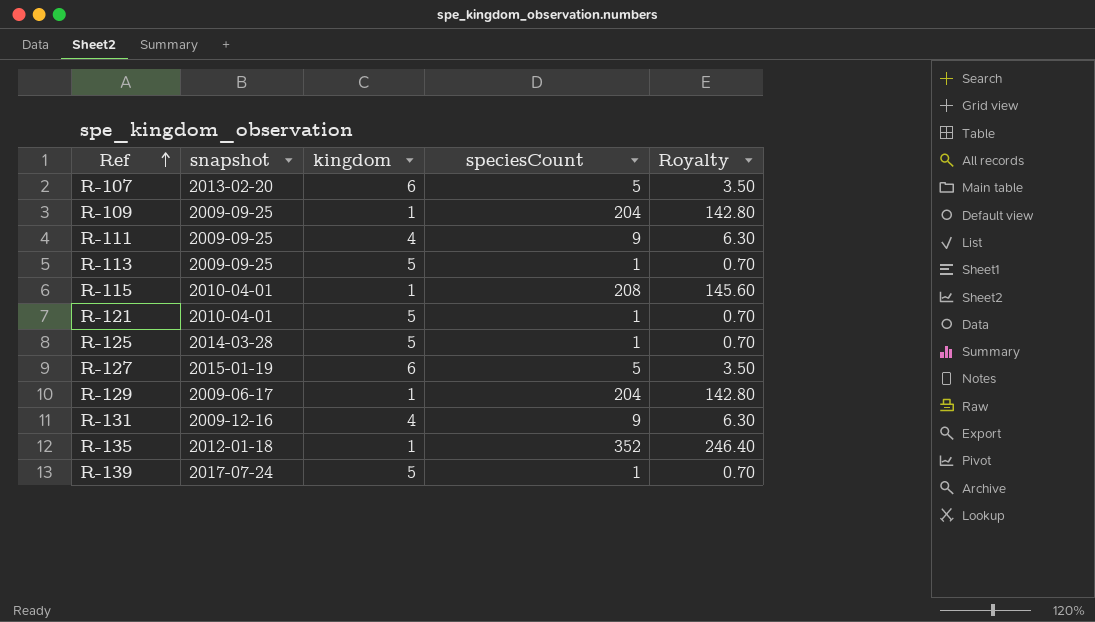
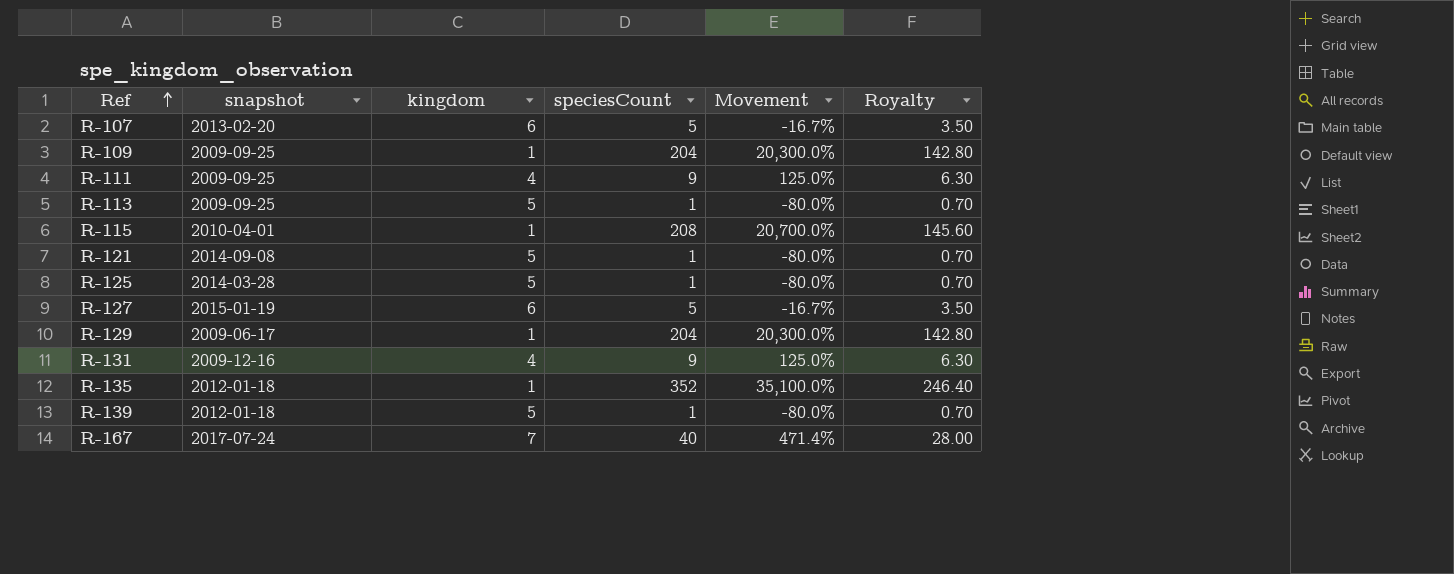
column Movement | formula: none -> ([speciesCount] - [kingdom]) / [kingdom]
R-121 | snapshot: 2010-04-01 -> 2014-09-08
R-139 | snapshot: 2017-07-24 -> 2012-01-18
row R-167: none -> 2017-07-24 | 7 | 40 | 471.4% | 28.00

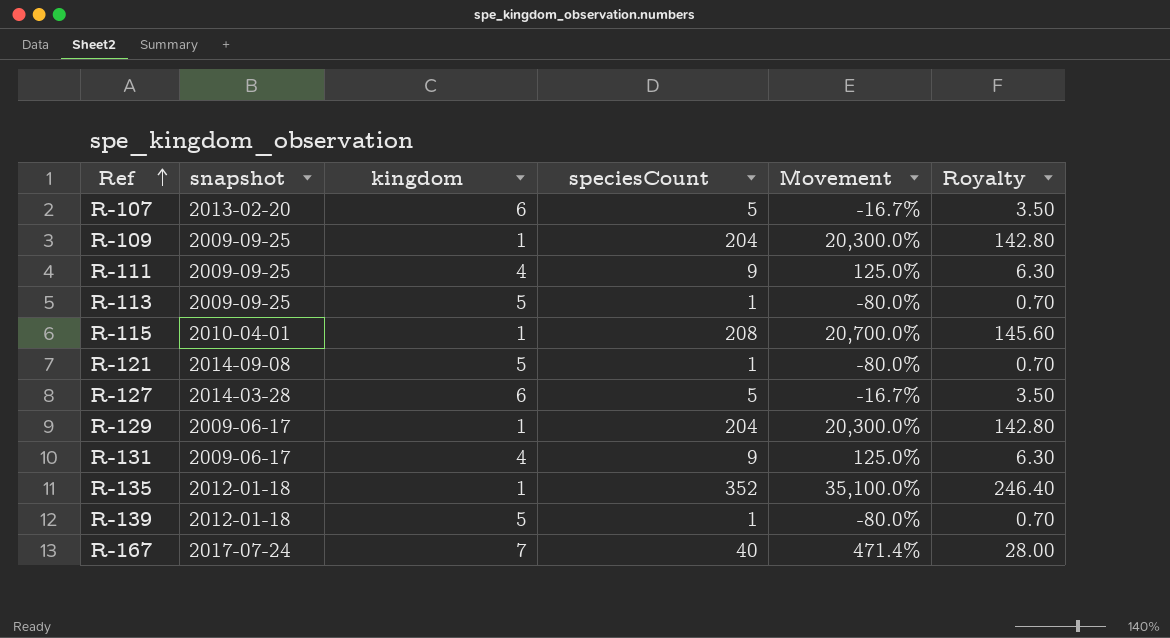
row R-125: 2014-03-28 | 5 | 1 | -80.0% | 0.70 -> none
R-127 | snapshot: 2015-01-19 -> 2014-03-28
R-131 | snapshot: 2009-12-16 -> 2009-06-17

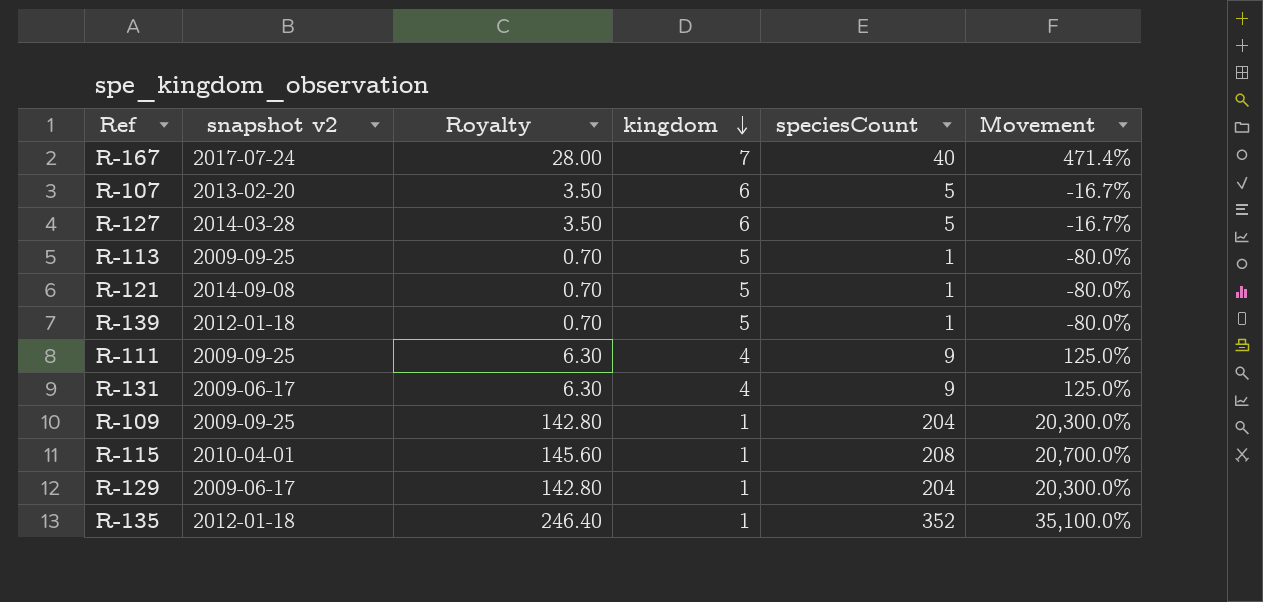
row order: Ref ascending -> kingdom descending
column name: snapshot -> snapshot v2
column Royalty | position: 6 -> 3

